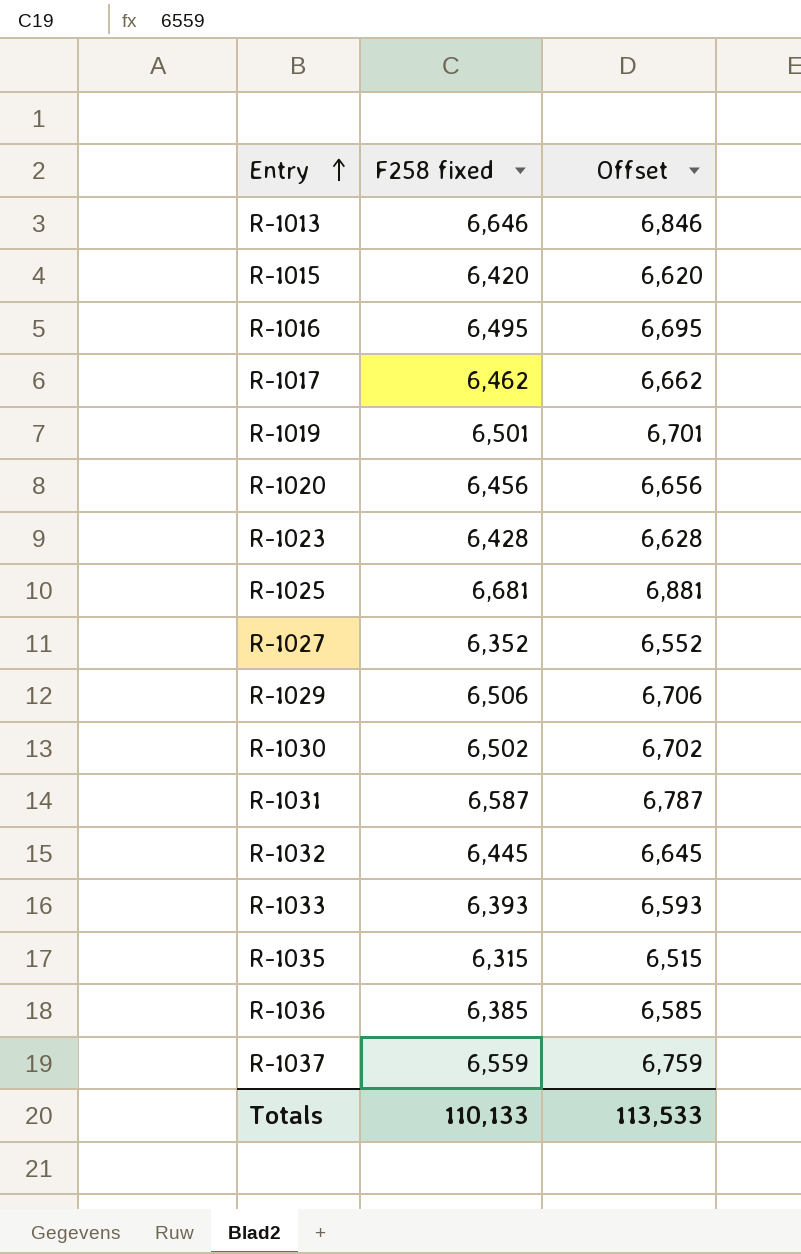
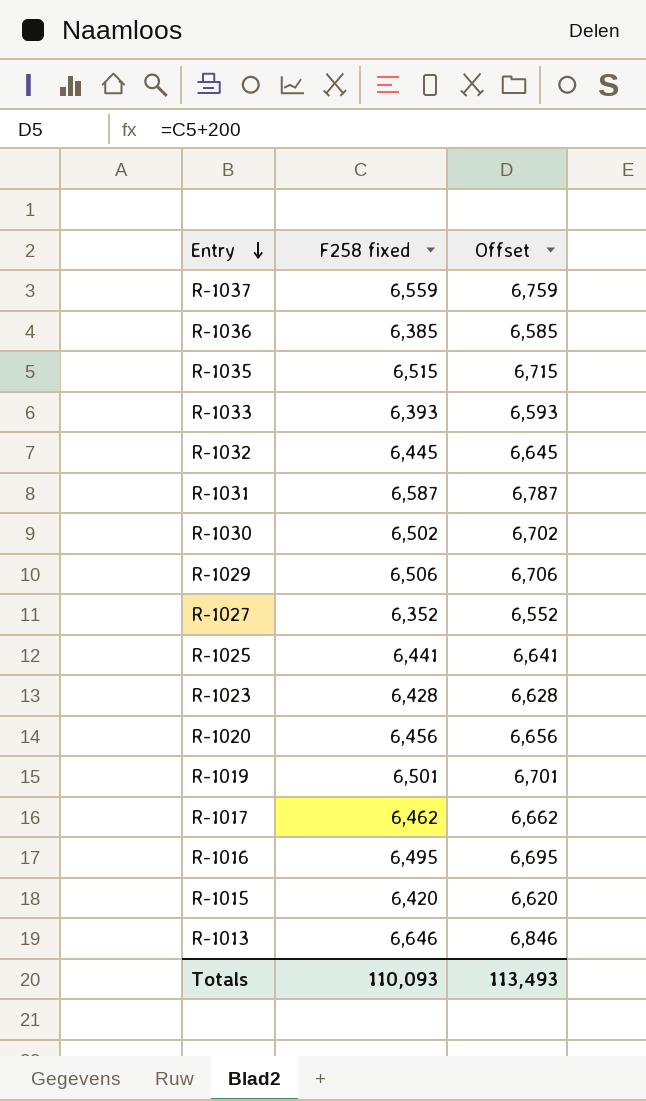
row order: Entry ascending -> Entry descending
R-1035 | F258 fixed: 6,315 -> 6,515
R-1035 | Offset: 6,515 -> 6,715
R-1025 | F258 fixed: 6,681 -> 6,441
R-1025 | Offset: 6,881 -> 6,641
Totals | F258 fixed: 110,133 -> 110,093
Totals | Offset: 113,533 -> 113,493

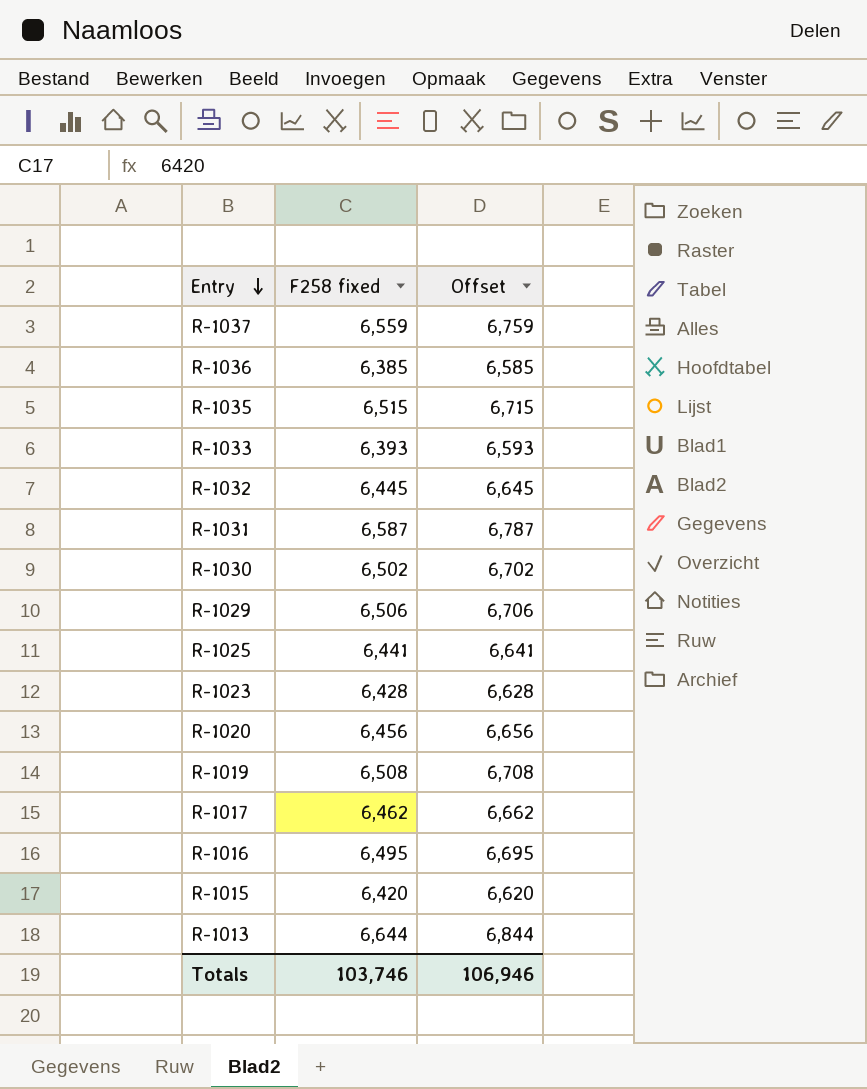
row R-1027: 6,352 | 6,552 -> none
R-1019 | F258 fixed: 6,501 -> 6,508
R-1019 | Offset: 6,701 -> 6,708
R-1013 | F258 fixed: 6,646 -> 6,644
R-1013 | Offset: 6,846 -> 6,844
Totals | F258 fixed: 110,093 -> 103,746
Totals | Offset: 113,493 -> 106,946

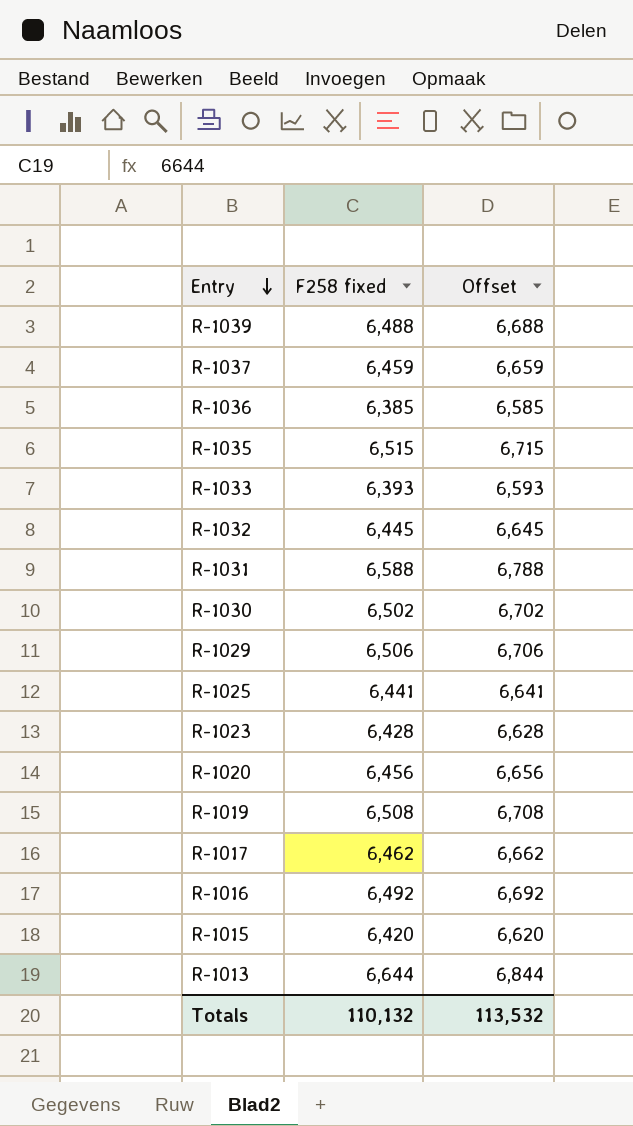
row R-1039: none -> 6,488 | 6,688
R-1037 | F258 fixed: 6,559 -> 6,459
R-1037 | Offset: 6,759 -> 6,659
R-1031 | F258 fixed: 6,587 -> 6,588
R-1031 | Offset: 6,787 -> 6,788
R-1016 | F258 fixed: 6,495 -> 6,492
R-1016 | Offset: 6,695 -> 6,692
Totals | F258 fixed: 103,746 -> 110,132
Totals | Offset: 106,946 -> 113,532

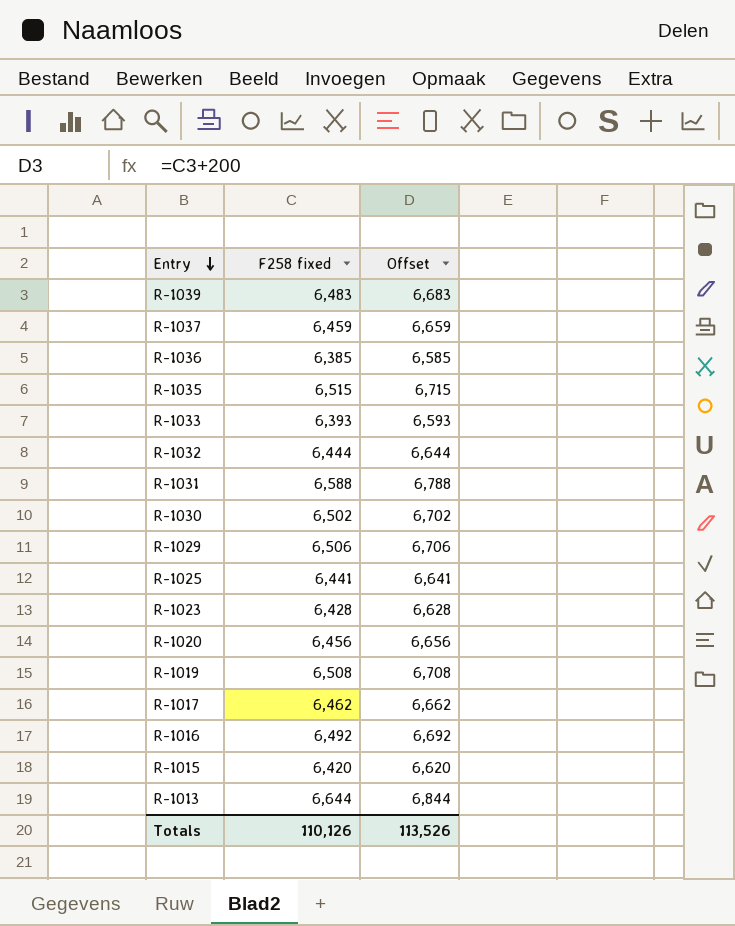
R-1039 | F258 fixed: 6,488 -> 6,483
R-1039 | Offset: 6,688 -> 6,683
R-1032 | F258 fixed: 6,445 -> 6,444
R-1032 | Offset: 6,645 -> 6,644
Totals | F258 fixed: 110,132 -> 110,126
Totals | Offset: 113,532 -> 113,526

